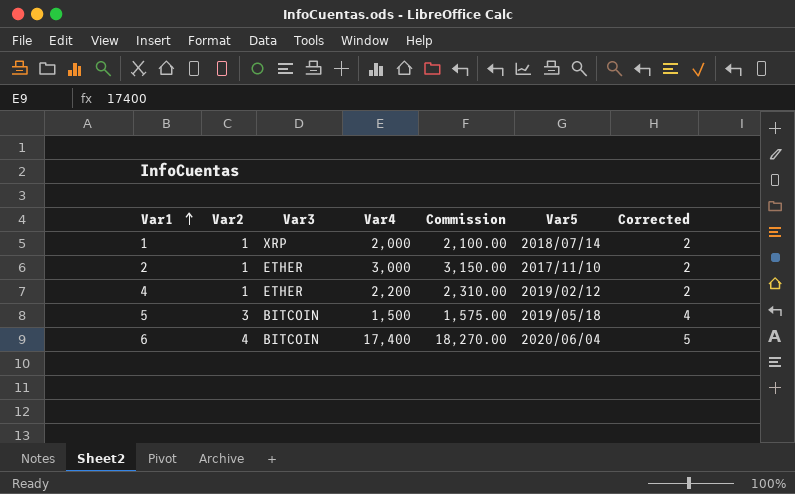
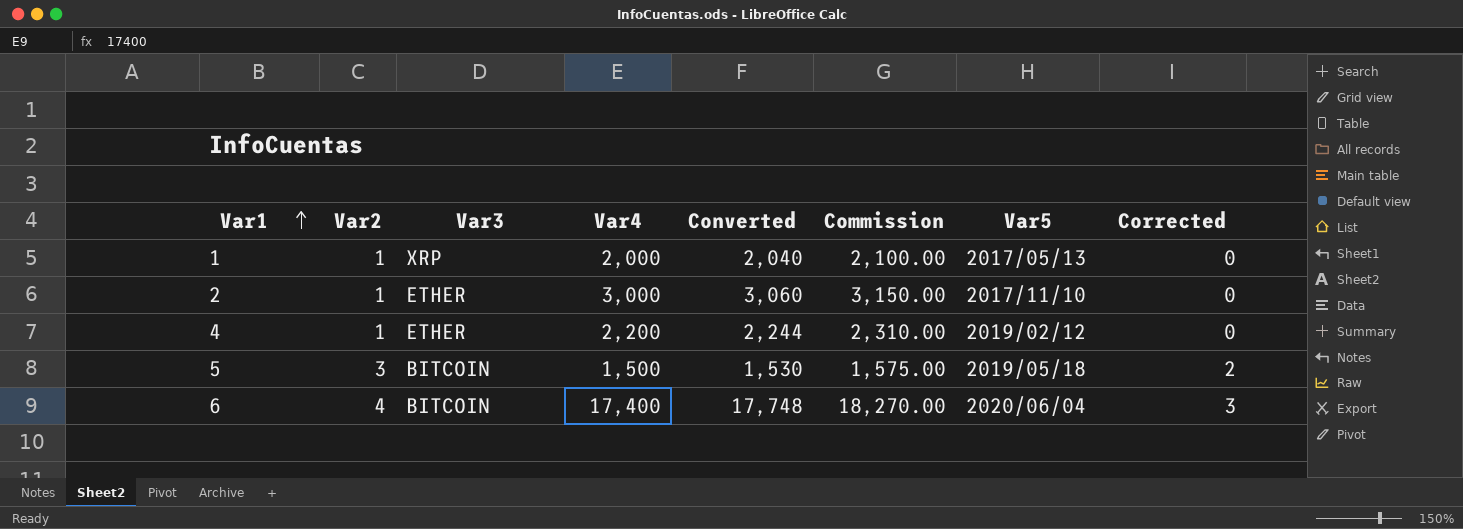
column Converted | formula: none -> [Var4] * 1.02
column Corrected | formula: [Var2] + 1 -> [Var2] - 1
1 | Var5: 2018/07/14 -> 2017/05/13

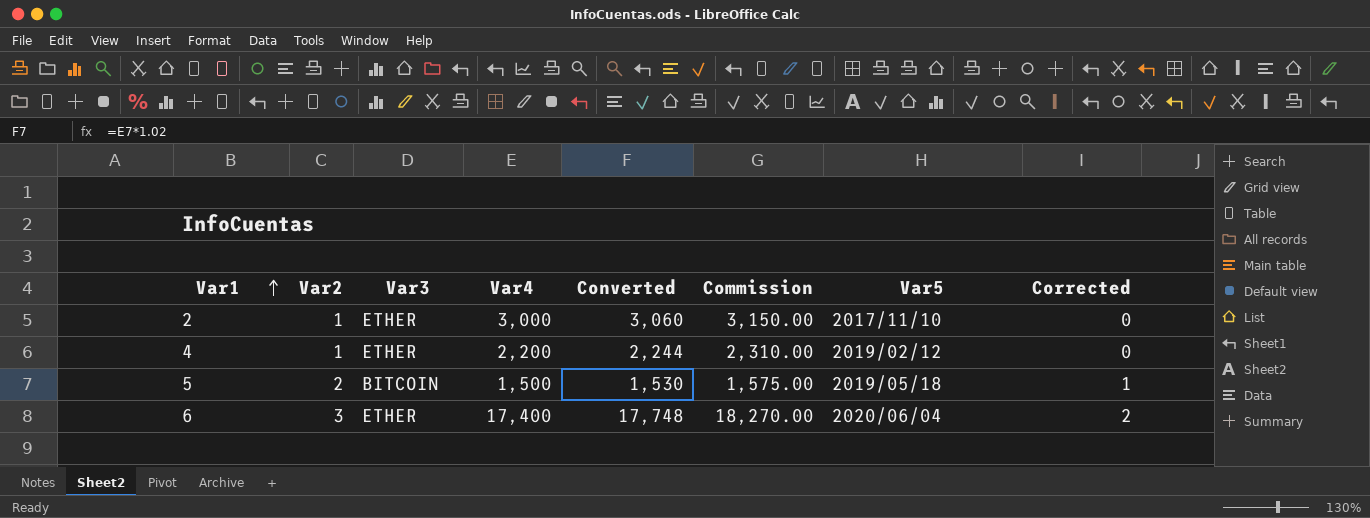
row 1: 1 | XRP | 2,000 | 2,040 | 2,100.00 | 2017/05/13 | 0 -> none
5 | Var2: 3 -> 2
5 | Corrected: 2 -> 1
6 | Var2: 4 -> 3
6 | Var3: BITCOIN -> ETHER
6 | Corrected: 3 -> 2

